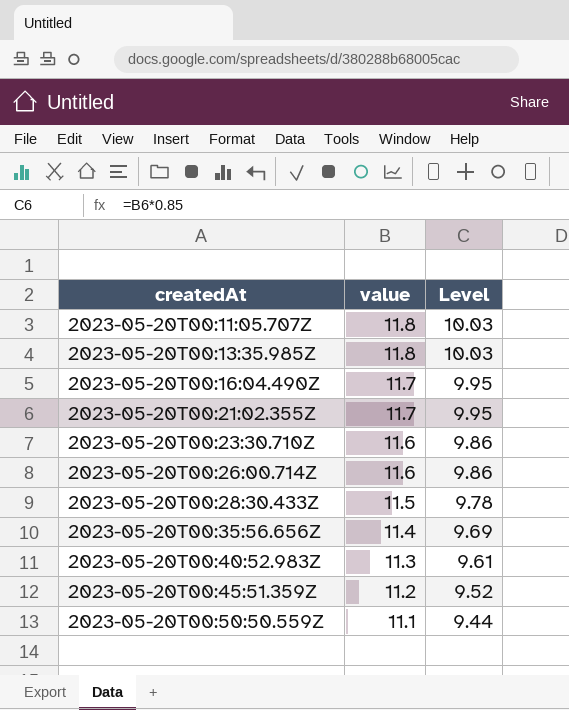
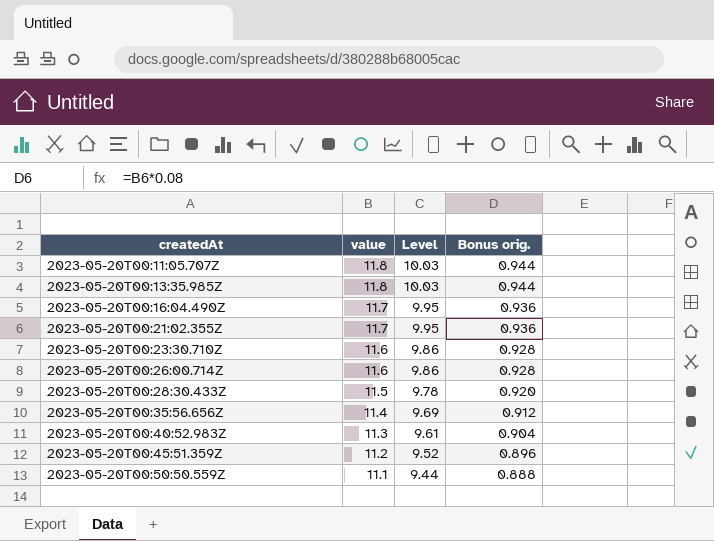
column Bonus orig. | formula: none -> [value] * 0.08

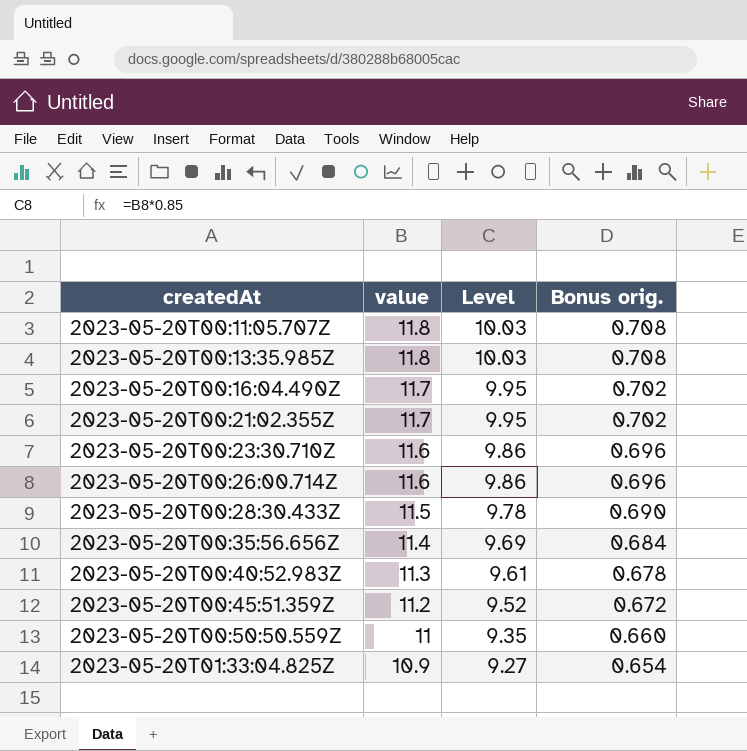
column Bonus orig. | formula: [value] * 0.08 -> [value] * 0.06
2023-05-20T00:50:50.559Z | value: 11.1 -> 11
2023-05-20T00:50:50.559Z | Level: 9.44 -> 9.35
row 2023-05-20T01:33:04.825Z: none -> 10.9 | 9.27 | 0.654

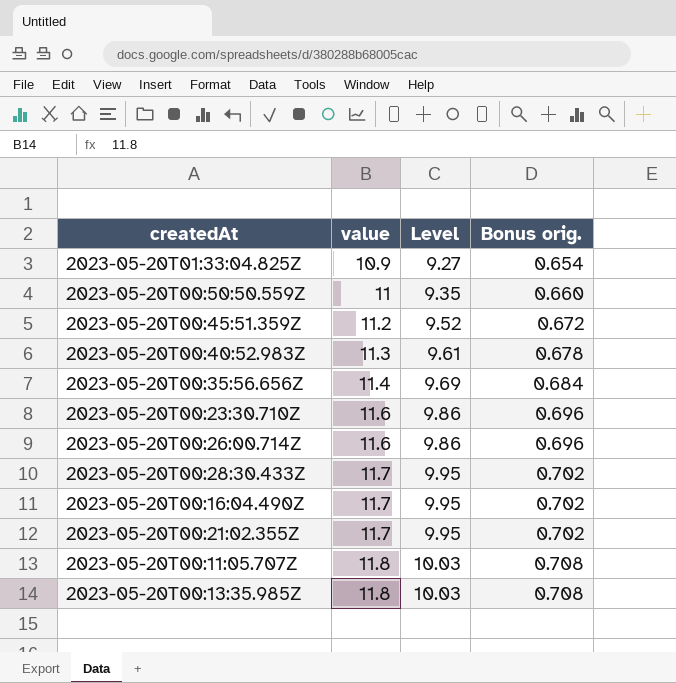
row order: createdAt ascending -> value ascending
2023-05-20T00:28:30.433Z | value: 11.5 -> 11.7
2023-05-20T00:28:30.433Z | Level: 9.78 -> 9.95
2023-05-20T00:28:30.433Z | Bonus orig.: 0.690 -> 0.702

